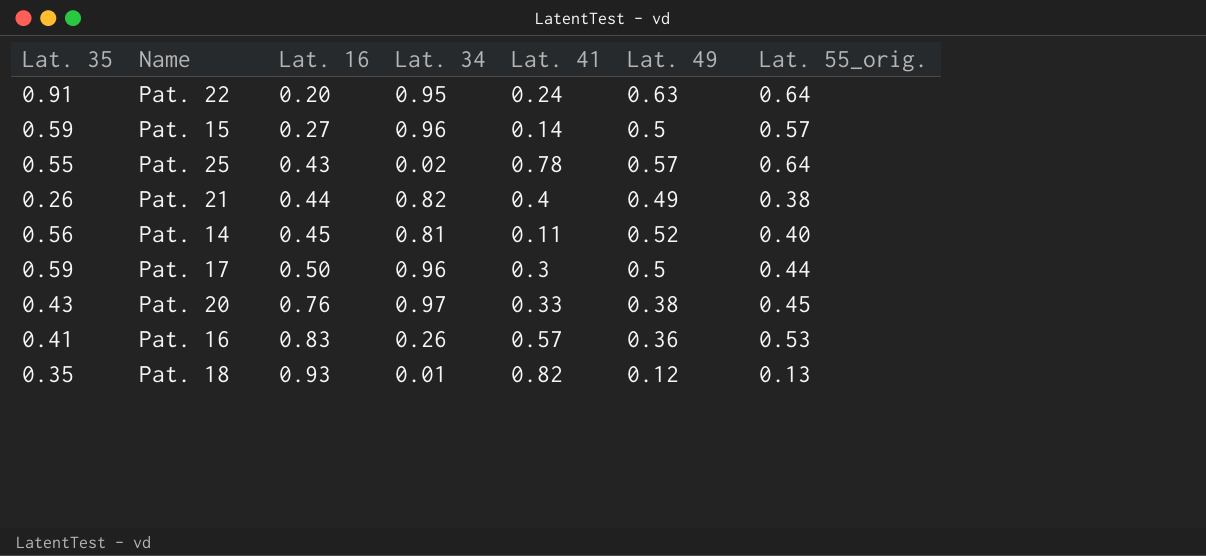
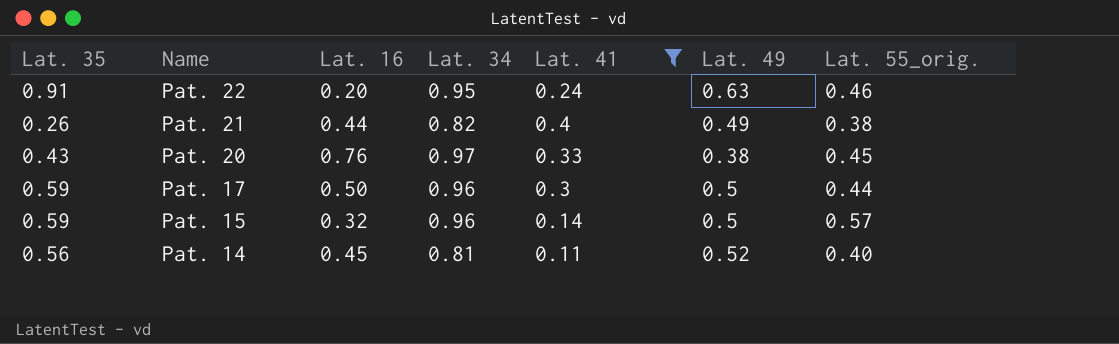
filter: none -> Lat. 41 <= 0.4
row order: Lat. 16 ascending -> Name descending
Pat. 22 | Lat. 55_orig.: 0.64 -> 0.46
Pat. 15 | Lat. 16: 0.27 -> 0.32

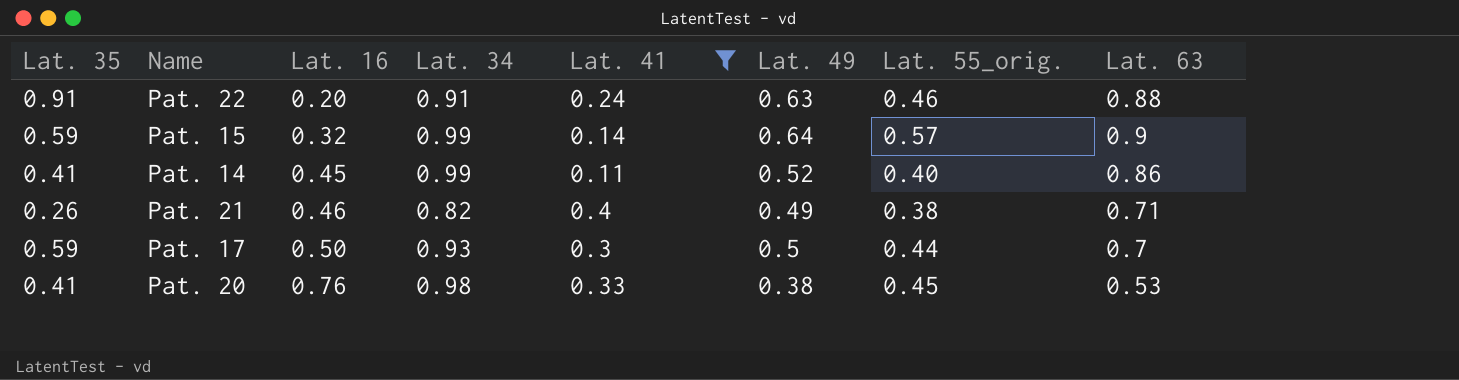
row order: Name descending -> Lat. 16 ascending
column Lat. 63 | position: none -> 8
Pat. 22 | Lat. 34: 0.95 -> 0.91
Pat. 15 | Lat. 34: 0.96 -> 0.99
Pat. 15 | Lat. 49: 0.5 -> 0.64
Pat. 14 | Lat. 35: 0.56 -> 0.41
Pat. 14 | Lat. 34: 0.81 -> 0.99
Pat. 21 | Lat. 16: 0.44 -> 0.46
Pat. 17 | Lat. 34: 0.96 -> 0.93
Pat. 20 | Lat. 35: 0.43 -> 0.41
Pat. 20 | Lat. 34: 0.97 -> 0.98

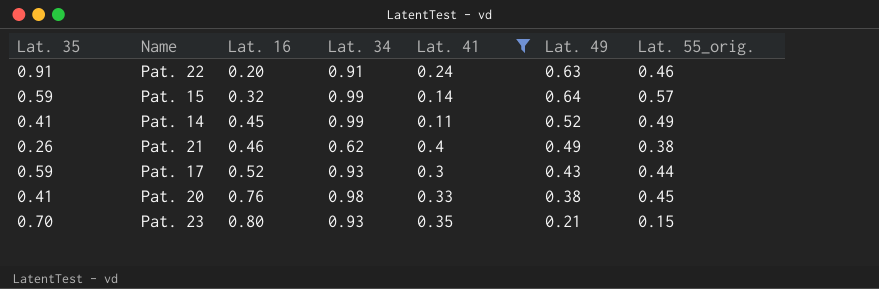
column Lat. 63 | position: 8 -> none
Pat. 14 | Lat. 55_orig.: 0.40 -> 0.49
Pat. 21 | Lat. 34: 0.82 -> 0.62
Pat. 17 | Lat. 16: 0.50 -> 0.52
Pat. 17 | Lat. 49: 0.5 -> 0.43
row Pat. 23: none -> 0.70 | 0.80 | 0.93 | 0.35 | 0.21 | 0.15

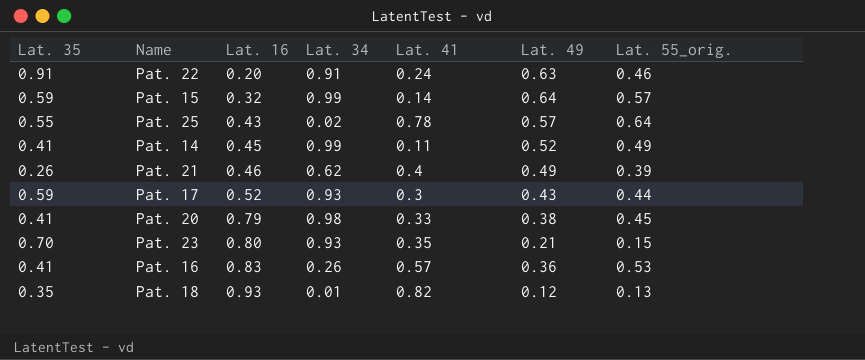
filter: Lat. 41 <= 0.4 -> none
Pat. 21 | Lat. 55_orig.: 0.38 -> 0.39
Pat. 20 | Lat. 16: 0.76 -> 0.79

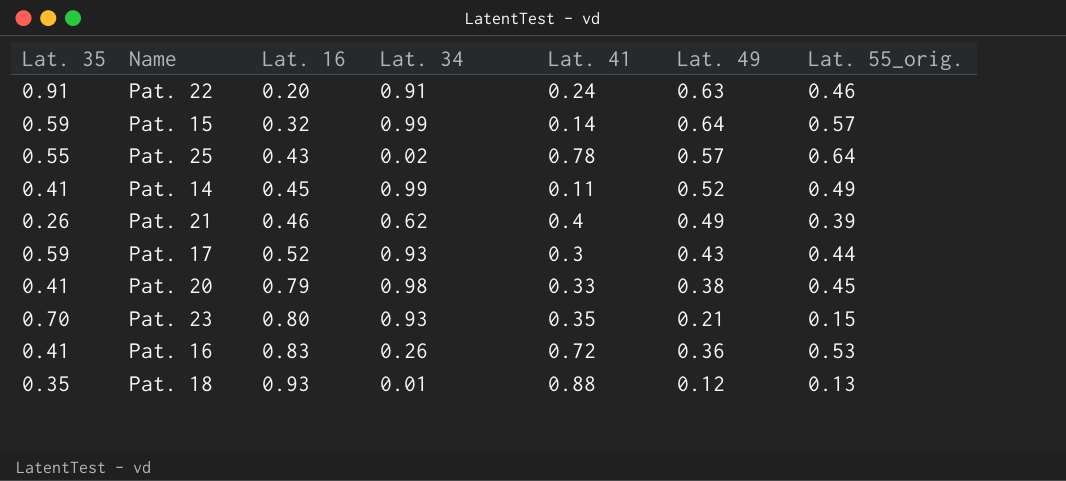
Pat. 16 | Lat. 41: 0.57 -> 0.72
Pat. 18 | Lat. 41: 0.82 -> 0.88

